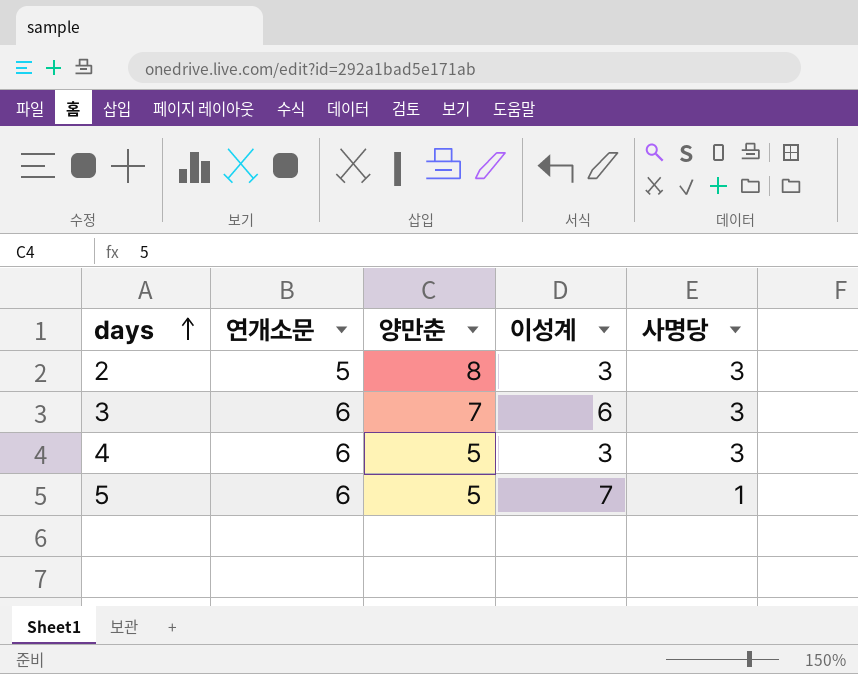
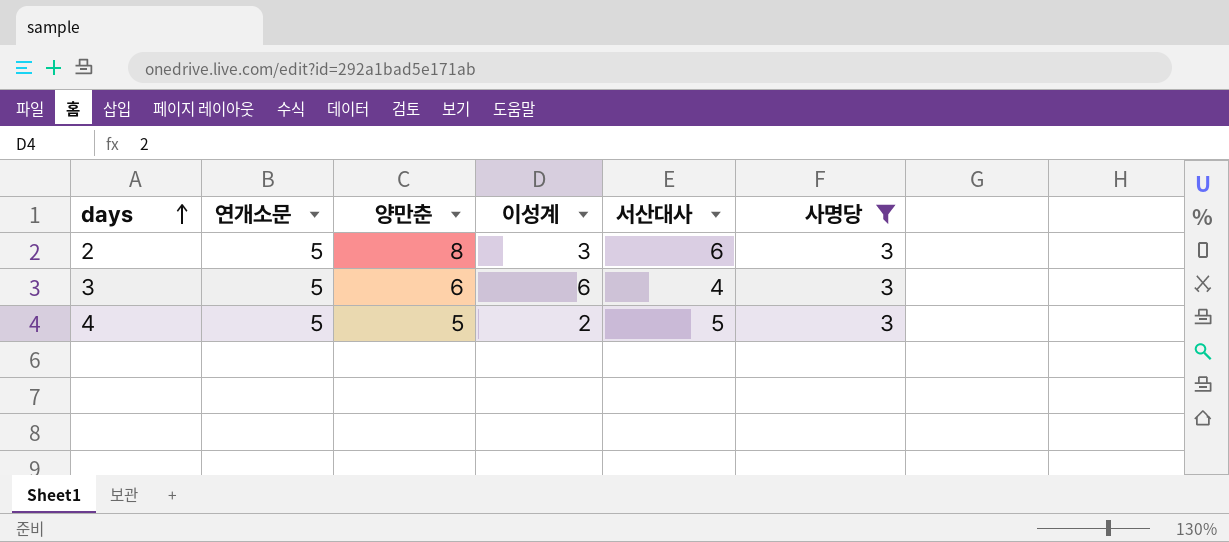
filter: none -> 사명당 = 3
column 서산대사 | position: none -> 5
3 | 연개소문: 6 -> 5
3 | 양만춘: 7 -> 6
4 | 연개소문: 6 -> 5
4 | 이성계: 3 -> 2

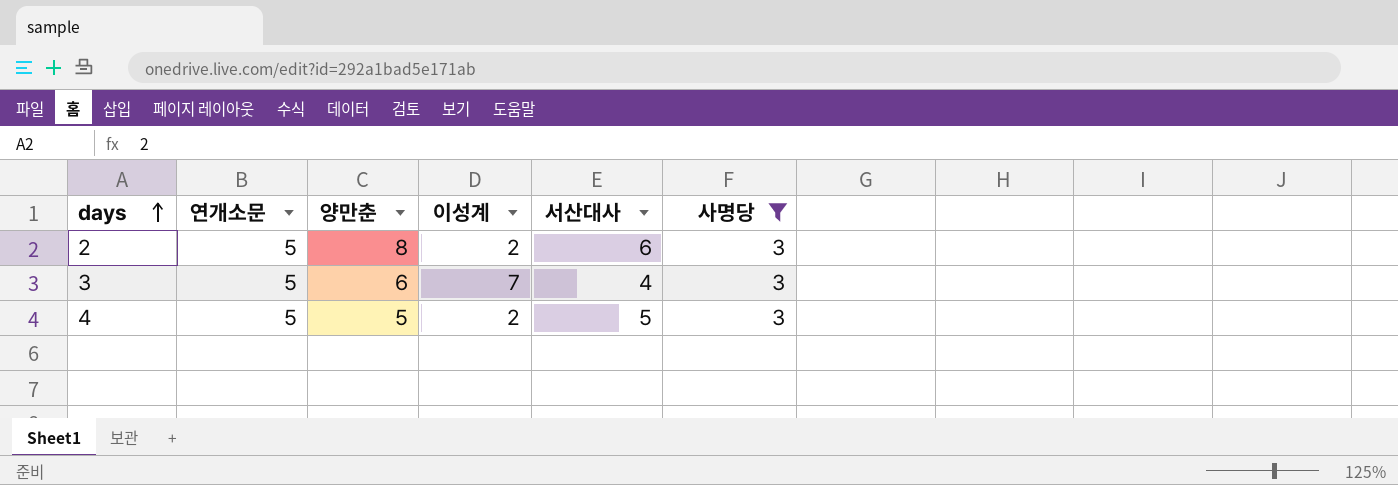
2 | 이성계: 3 -> 2
3 | 이성계: 6 -> 7

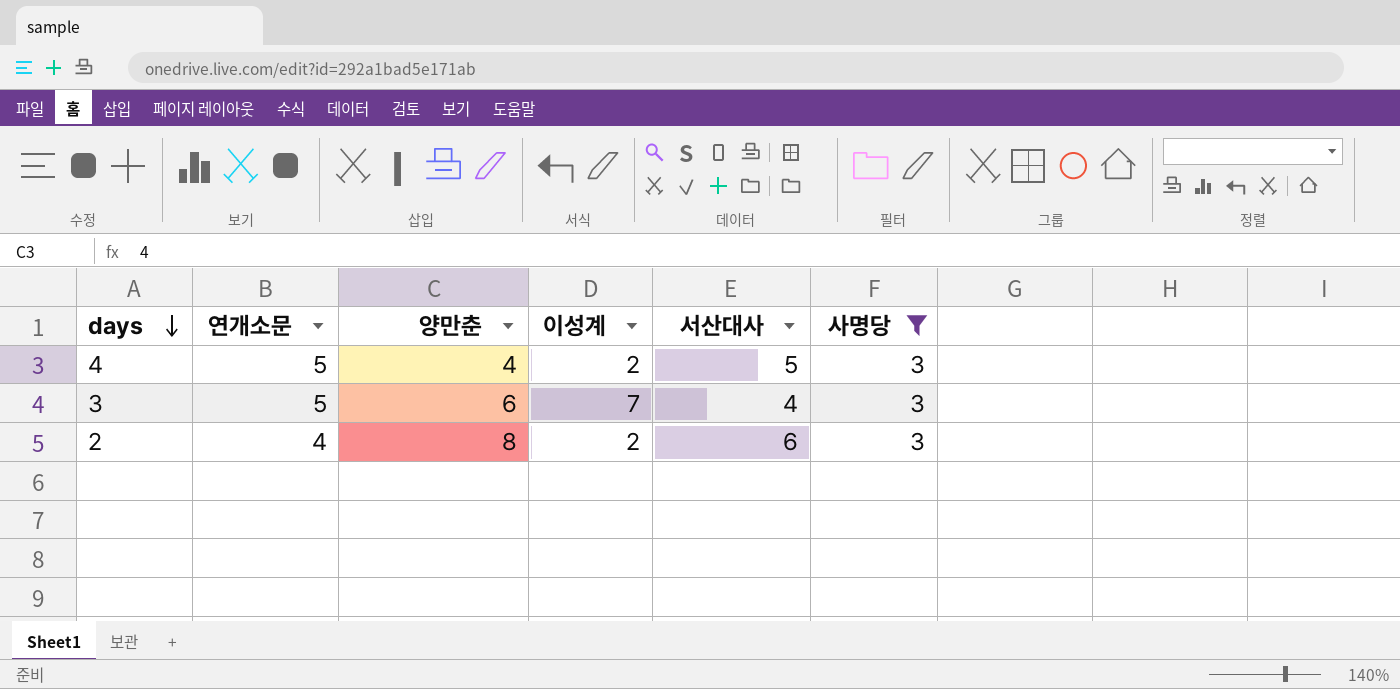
row order: days ascending -> days descending
4 | 양만춘: 5 -> 4
2 | 연개소문: 5 -> 4

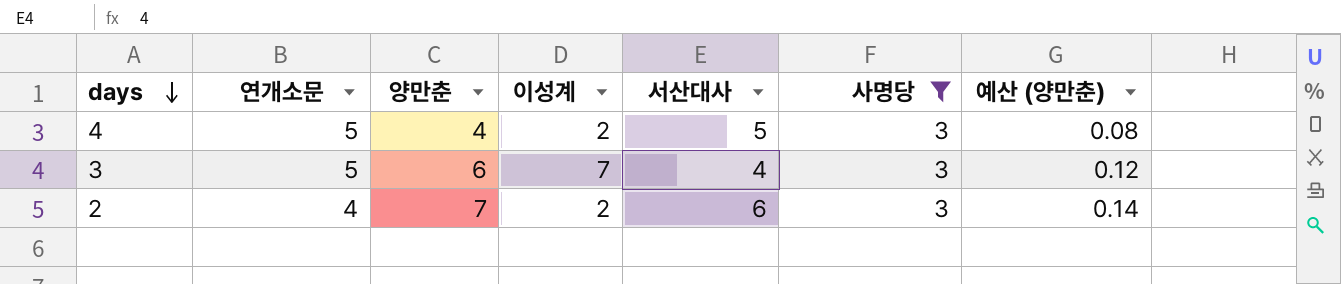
column 예산 (양만춘) | formula: none -> [양만춘] * 0.02
2 | 양만춘: 8 -> 7

